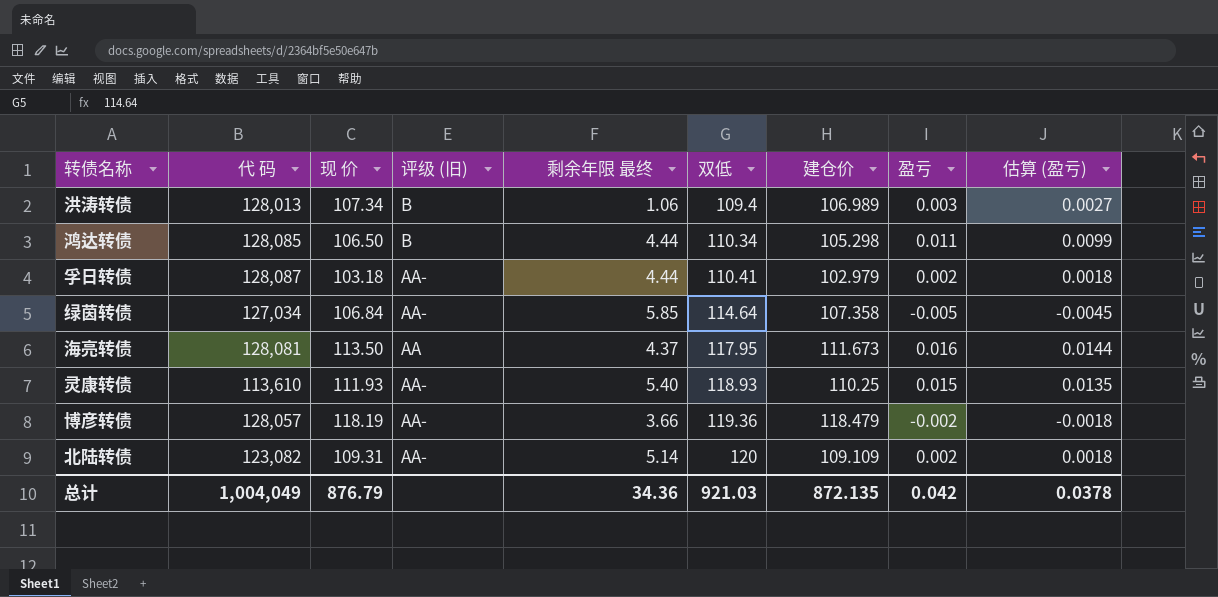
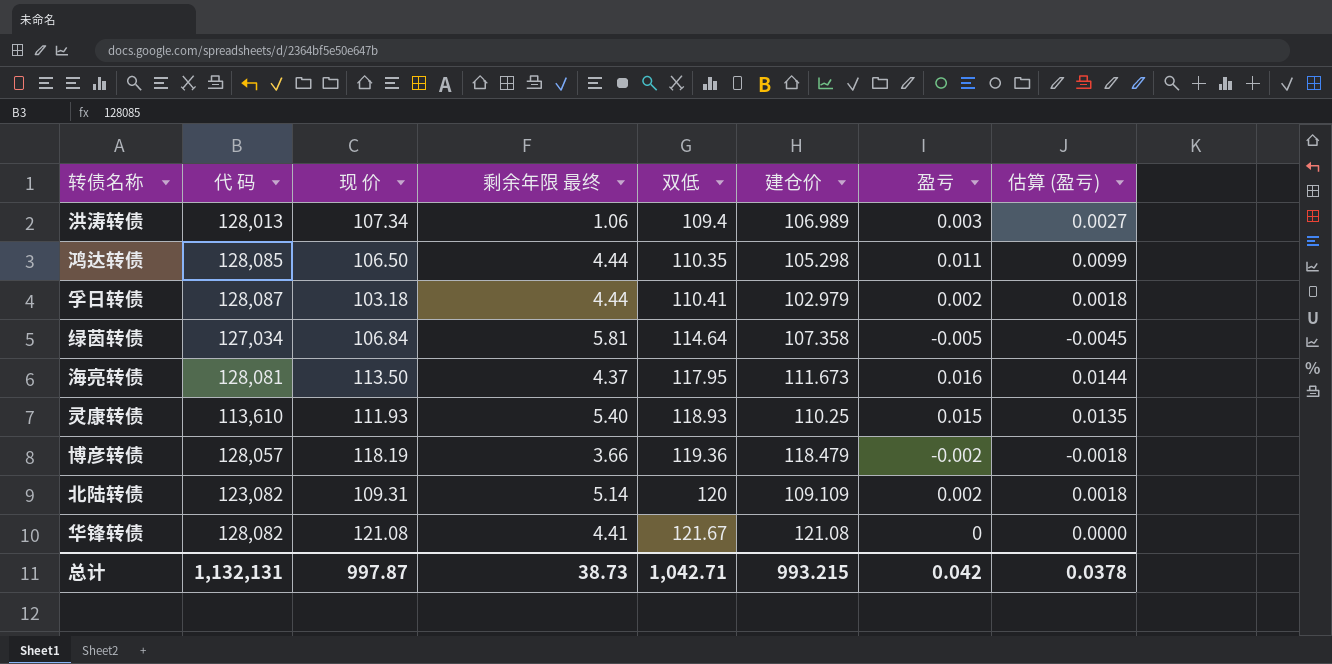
column 评级 (旧) | position: 4 -> none
鸿达转债 | 双低: 110.34 -> 110.35
绿茵转债 | 剩余年限 最终: 5.85 -> 5.81
row 华锋转债: none -> 128,082 | 121.08 | 4.41 | 121.67 | 121.08 | 0 | 0.0000
总计 | 代 码: 1,004,049 -> 1,132,131
总计 | 现 价: 876.79 -> 997.87
总计 | 剩余年限 最终: 34.36 -> 38.73
总计 | 双低: 921.03 -> 1,042.71
总计 | 建仓价: 872.135 -> 993.215

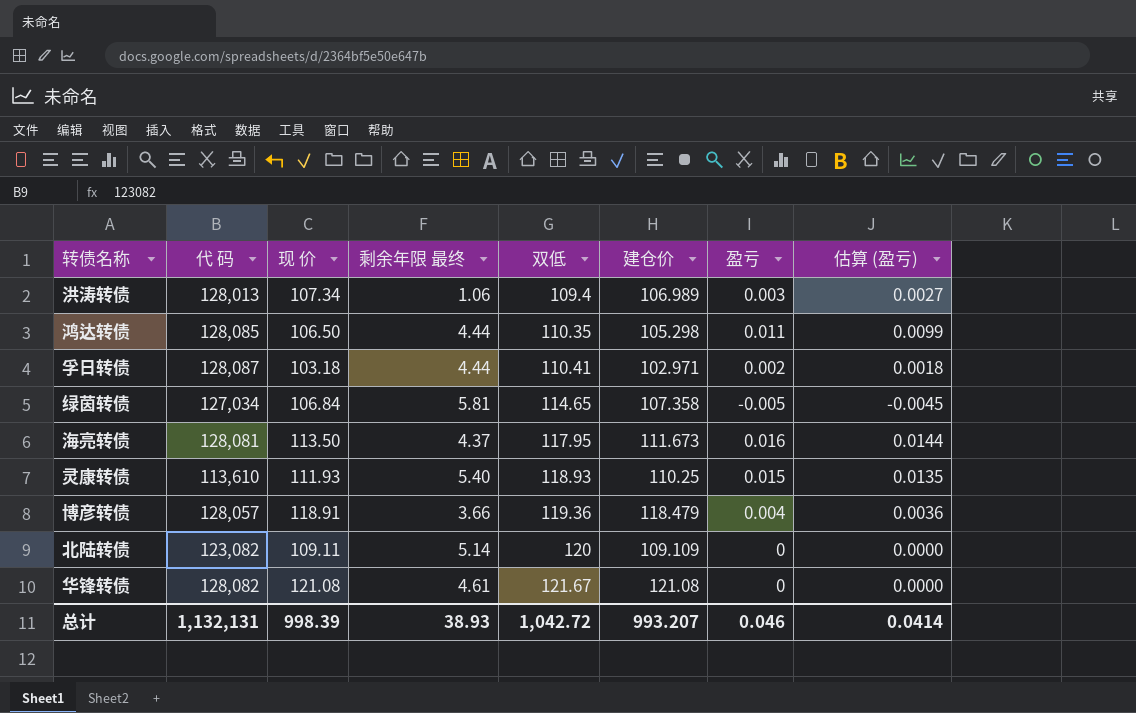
孚日转债 | 建仓价: 102.979 -> 102.971
绿茵转债 | 双低: 114.64 -> 114.65
博彦转债 | 现 价: 118.19 -> 118.91
博彦转债 | 盈亏: -0.002 -> 0.004
博彦转债 | 估算 (盈亏): -0.0018 -> 0.0036
北陆转债 | 现 价: 109.31 -> 109.11
北陆转债 | 盈亏: 0.002 -> 0
北陆转债 | 估算 (盈亏): 0.0018 -> 0.0000
华锋转债 | 剩余年限 最终: 4.41 -> 4.61
总计 | 现 价: 997.87 -> 998.39
总计 | 剩余年限 最终: 38.73 -> 38.93
总计 | 双低: 1,042.71 -> 1,042.72
总计 | 建仓价: 993.215 -> 993.207
总计 | 盈亏: 0.042 -> 0.046
总计 | 估算 (盈亏): 0.0378 -> 0.0414

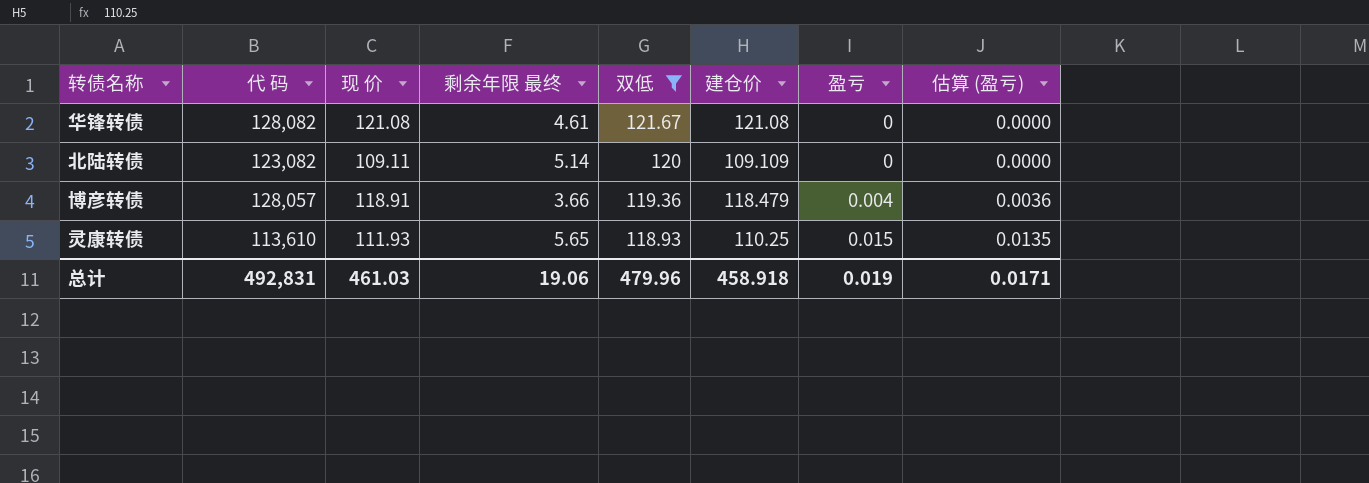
filter: none -> 双低 >= 118.93
row order: 双低 ascending -> 双低 descending
灵康转债 | 剩余年限 最终: 5.40 -> 5.65
总计 | 代 码: 1,132,131 -> 492,831
总计 | 现 价: 998.39 -> 461.03
总计 | 剩余年限 最终: 38.93 -> 19.06
总计 | 双低: 1,042.72 -> 479.96
总计 | 建仓价: 993.207 -> 458.918
总计 | 盈亏: 0.046 -> 0.019
总计 | 估算 (盈亏): 0.0414 -> 0.0171

